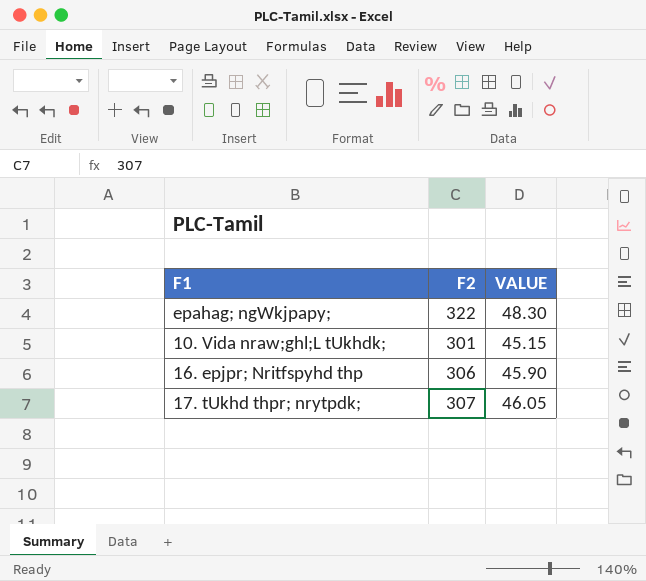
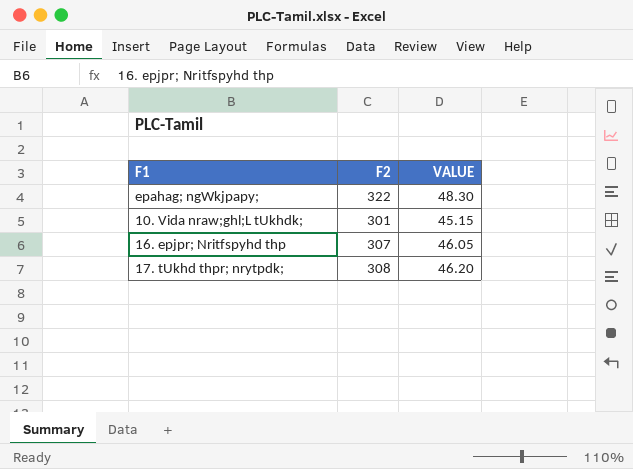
16. epjpr; Nritfspyhd thp | F2: 306 -> 307
16. epjpr; Nritfspyhd thp | VALUE: 45.90 -> 46.05
17. tUkhd thpr; nrytpdk; | F2: 307 -> 308
17. tUkhd thpr; nrytpdk; | VALUE: 46.05 -> 46.20

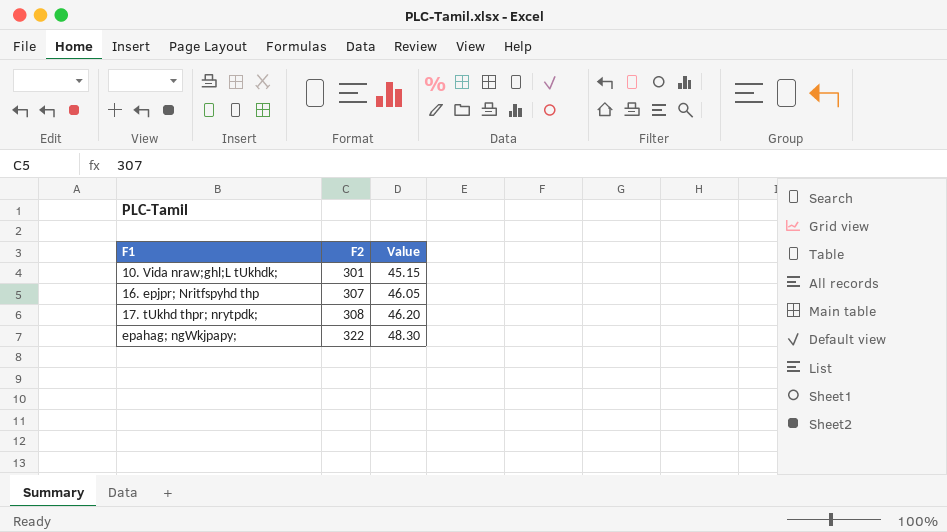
row order: none -> F1 ascending
column name: VALUE -> Value

